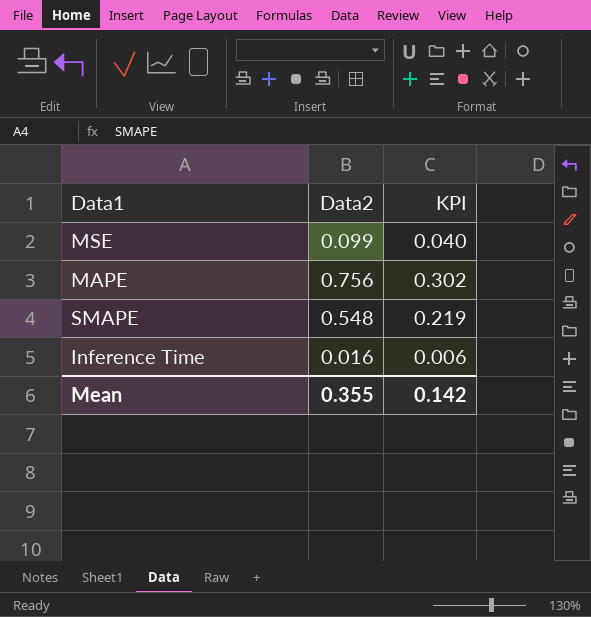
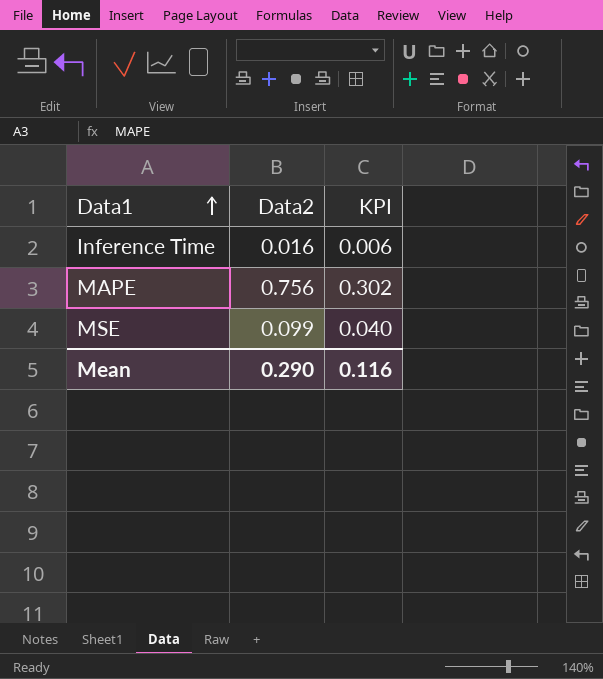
row order: none -> Data1 ascending
row SMAPE: 0.548 | 0.219 -> none
Mean | Data2: 0.355 -> 0.290
Mean | KPI: 0.142 -> 0.116

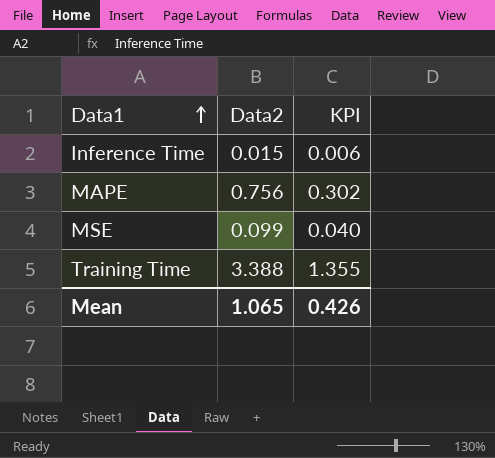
Inference Time | Data2: 0.016 -> 0.015
row Training Time: none -> 3.388 | 1.355
Mean | Data2: 0.290 -> 1.065
Mean | KPI: 0.116 -> 0.426

